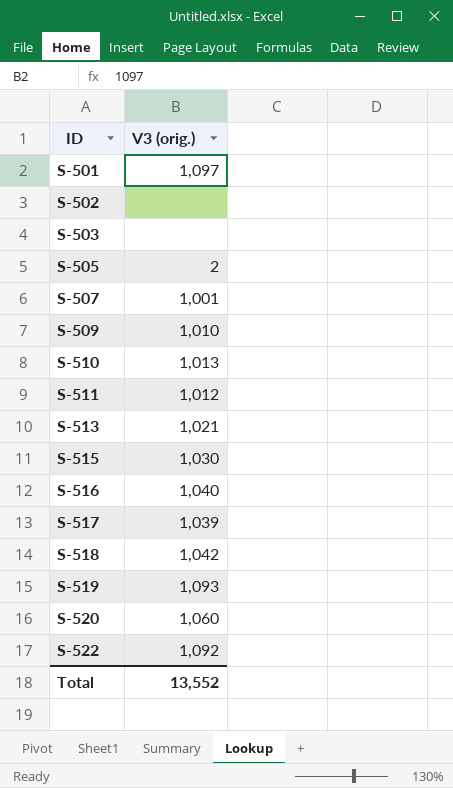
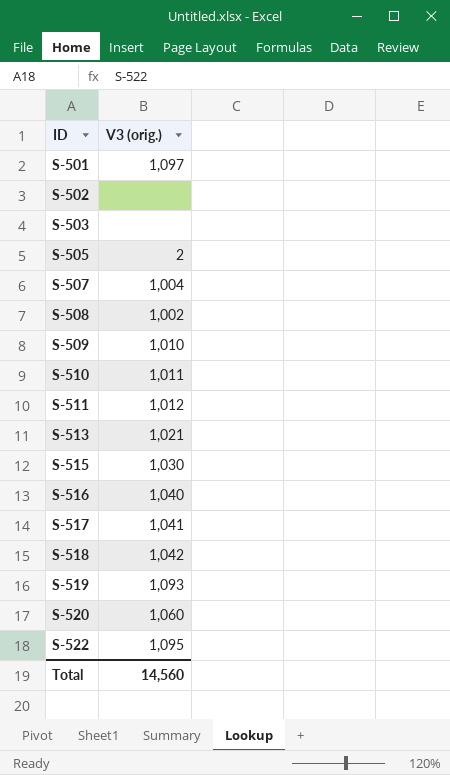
S-507 | V3 (orig.): 1,001 -> 1,004
row S-508: none -> 1,002
S-510 | V3 (orig.): 1,013 -> 1,011
S-517 | V3 (orig.): 1,039 -> 1,041
S-522 | V3 (orig.): 1,092 -> 1,095
Total | V3 (orig.): 13,552 -> 14,560

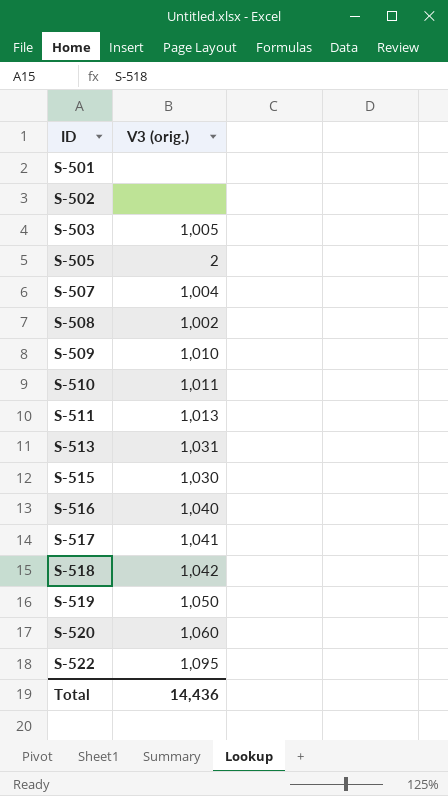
S-501 | V3 (orig.): 1,097 -> none
S-503 | V3 (orig.): none -> 1,005
S-511 | V3 (orig.): 1,012 -> 1,013
S-513 | V3 (orig.): 1,021 -> 1,031
S-519 | V3 (orig.): 1,093 -> 1,050
Total | V3 (orig.): 14,560 -> 14,436

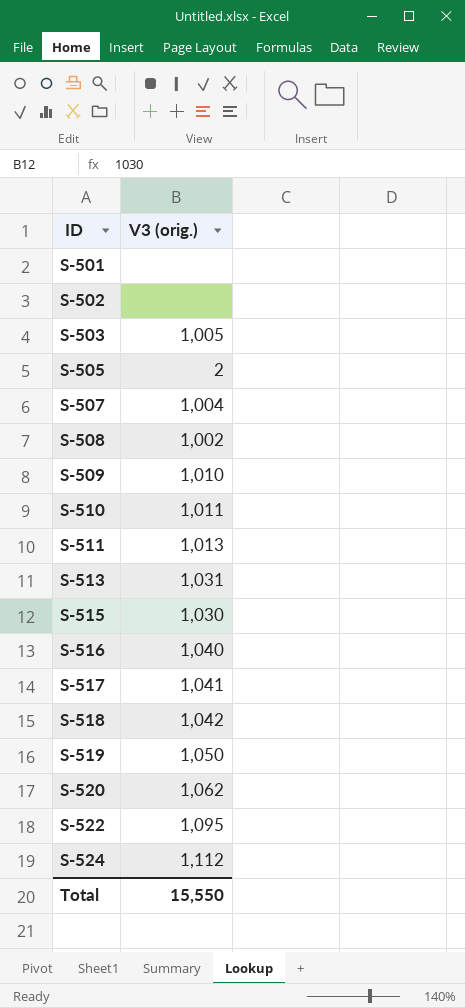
S-520 | V3 (orig.): 1,060 -> 1,062
row S-524: none -> 1,112
Total | V3 (orig.): 14,436 -> 15,550

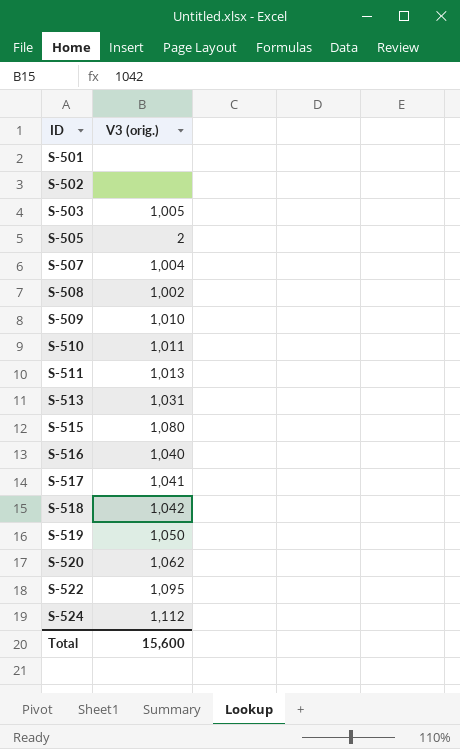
S-515 | V3 (orig.): 1,030 -> 1,080
Total | V3 (orig.): 15,550 -> 15,600

